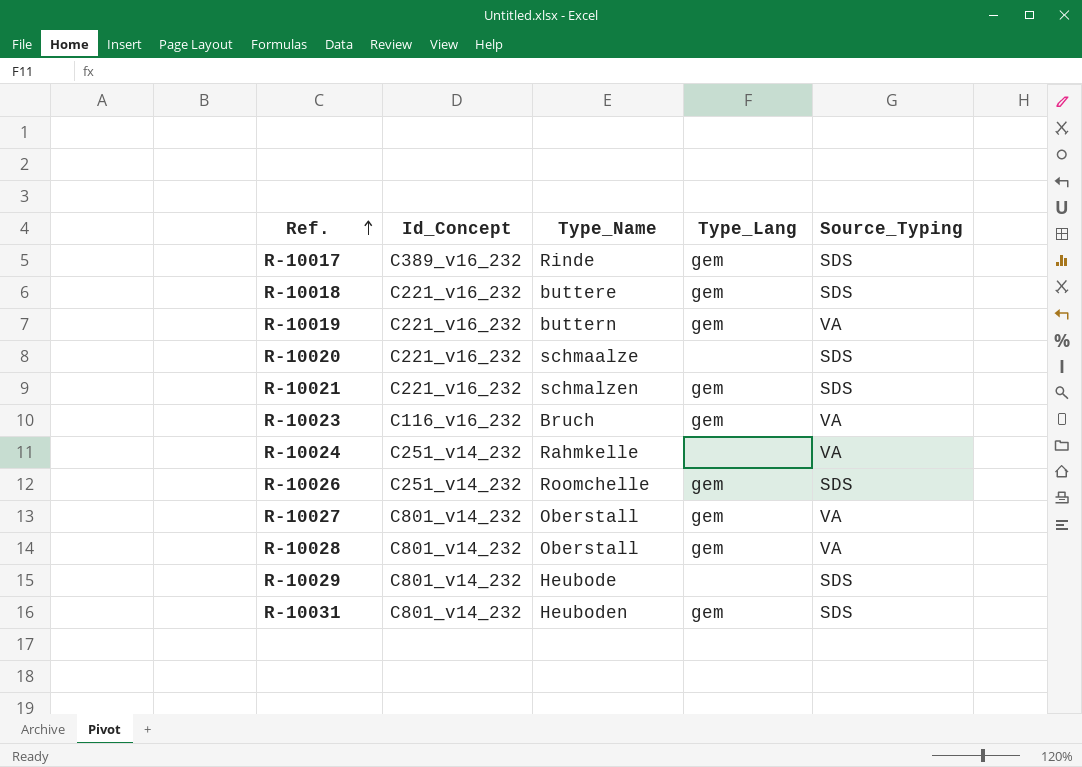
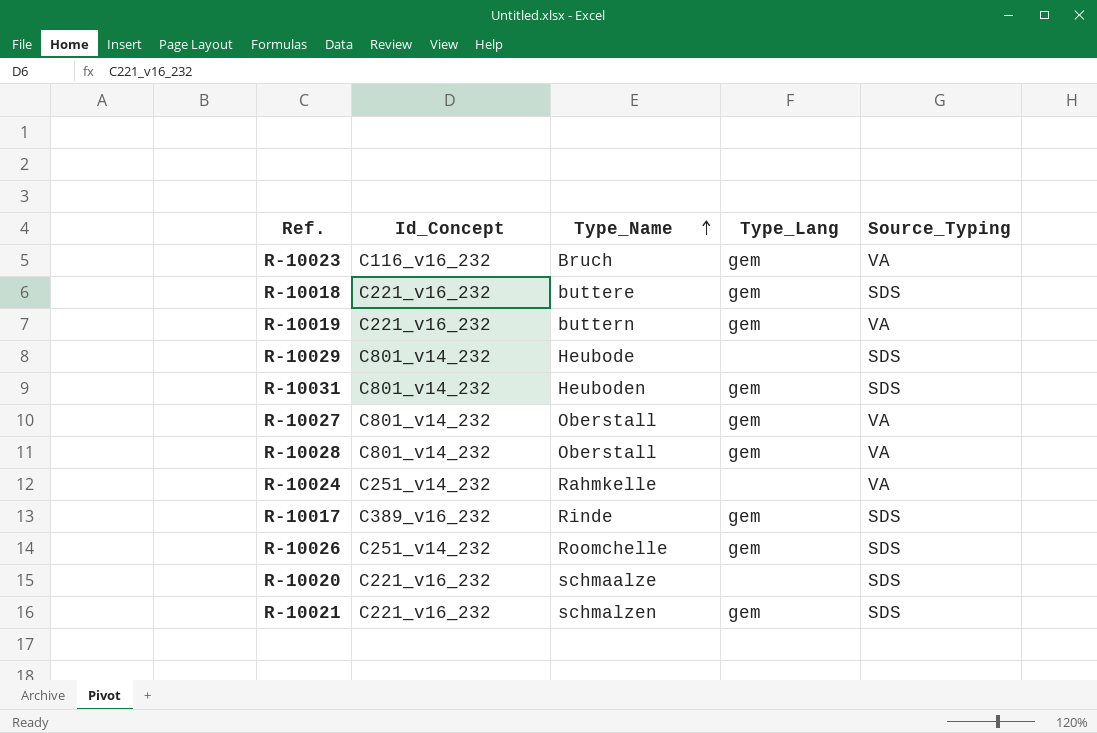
row order: Ref. ascending -> Type_Name ascending

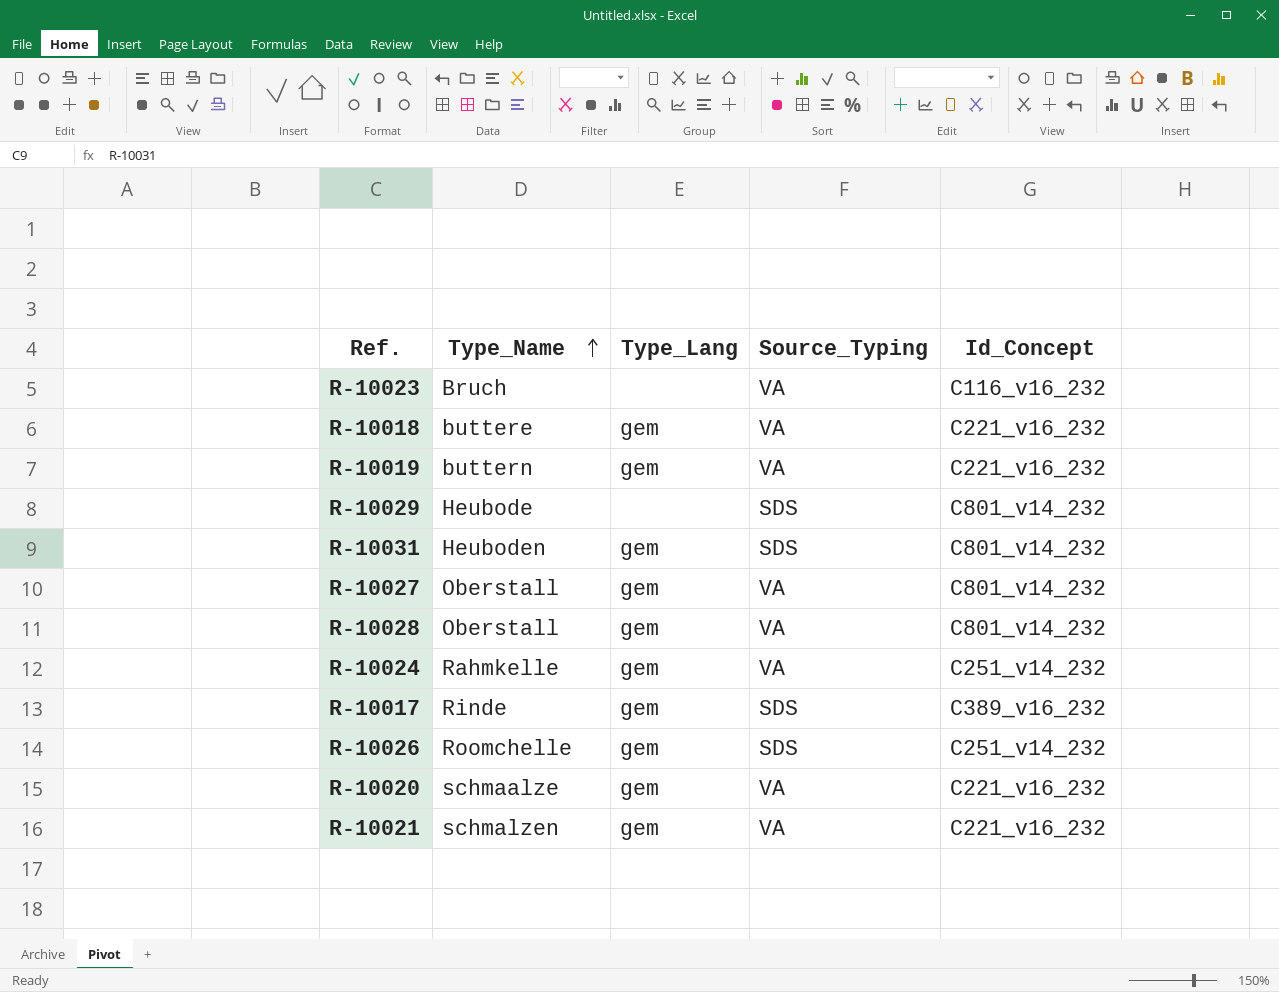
column Id_Concept | position: 2 -> 5
R-10023 | Type_Lang: gem -> none
R-10018 | Source_Typing: SDS -> VA
R-10024 | Type_Lang: none -> gem
R-10020 | Type_Lang: none -> gem
R-10020 | Source_Typing: SDS -> VA
R-10021 | Source_Typing: SDS -> VA

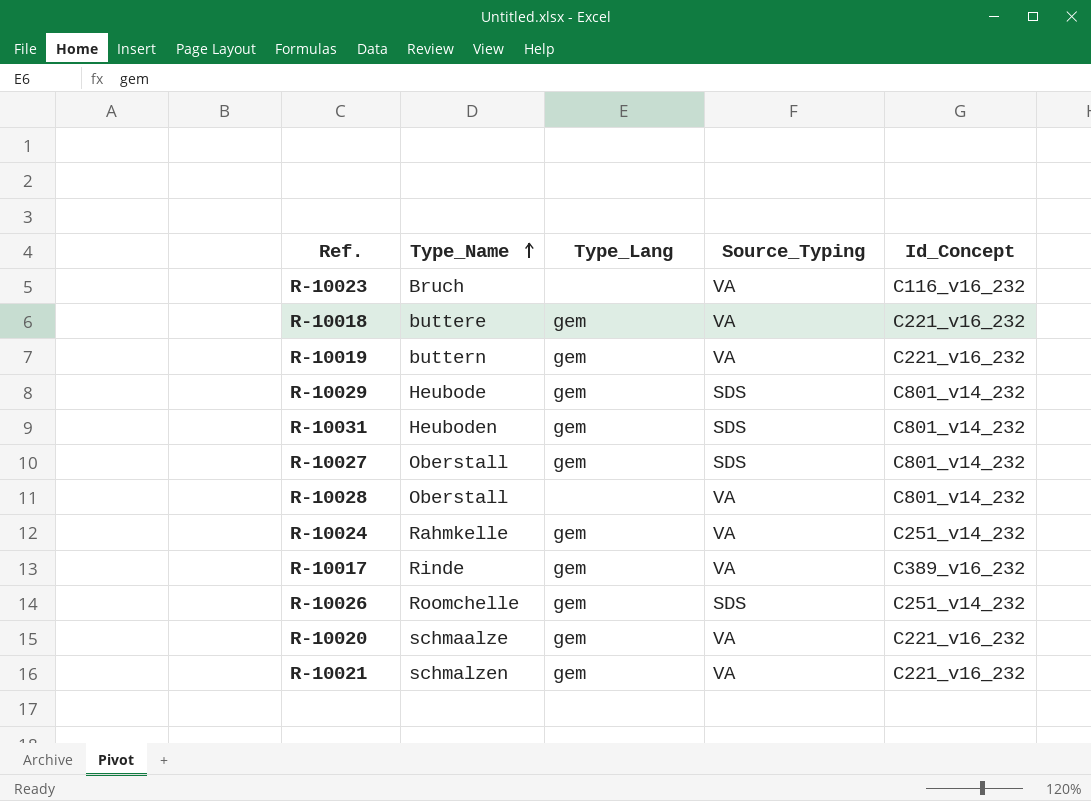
R-10029 | Type_Lang: none -> gem
R-10027 | Source_Typing: VA -> SDS
R-10028 | Type_Lang: gem -> none
R-10017 | Source_Typing: SDS -> VA

